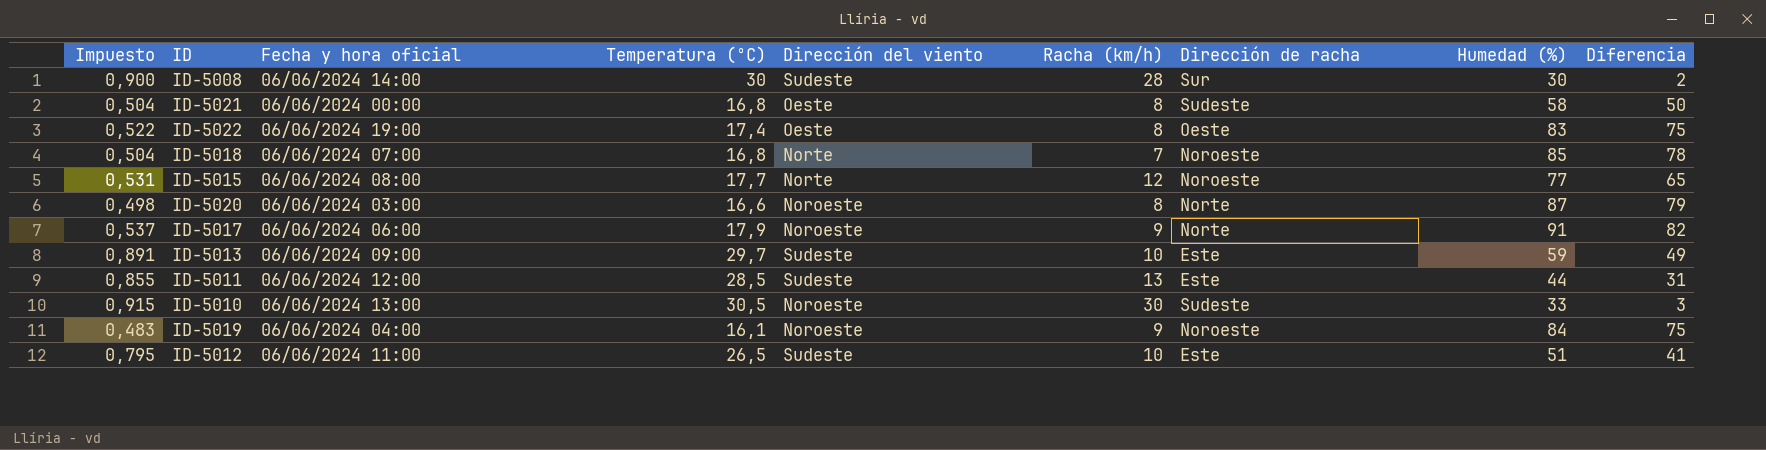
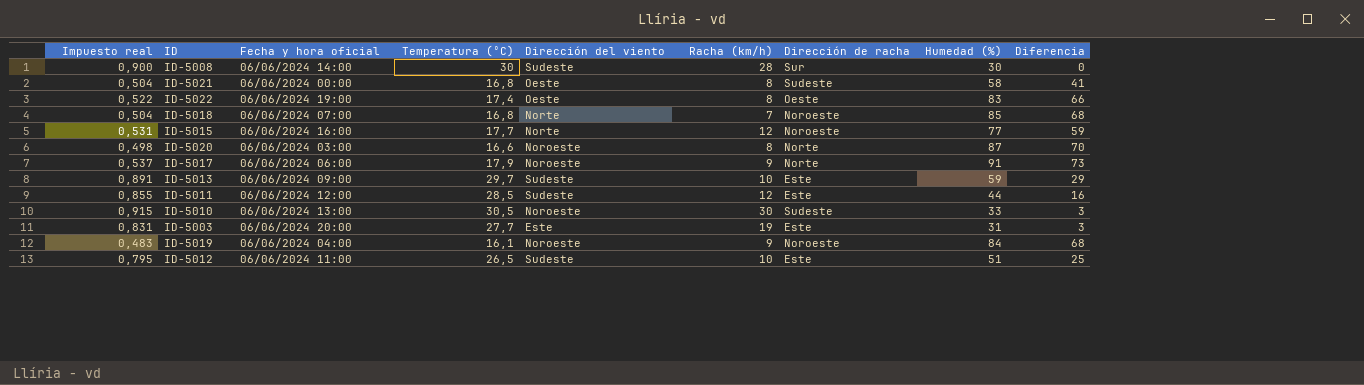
column name: Impuesto -> Impuesto real
column Diferencia | formula: [Humedad (%)] - [Racha (km/h)] -> [Humedad (%)] - [Temperatura (ºC)]
ID-5015 | Fecha y hora oficial: 06/06/2024 08:00 -> 06/06/2024 16:00
ID-5011 | Racha (km/h): 13 -> 12
row ID-5003: none -> 0,831 | 06/06/2024 20:00 | 27,7 | Este | 19 | Este | 31 | 3

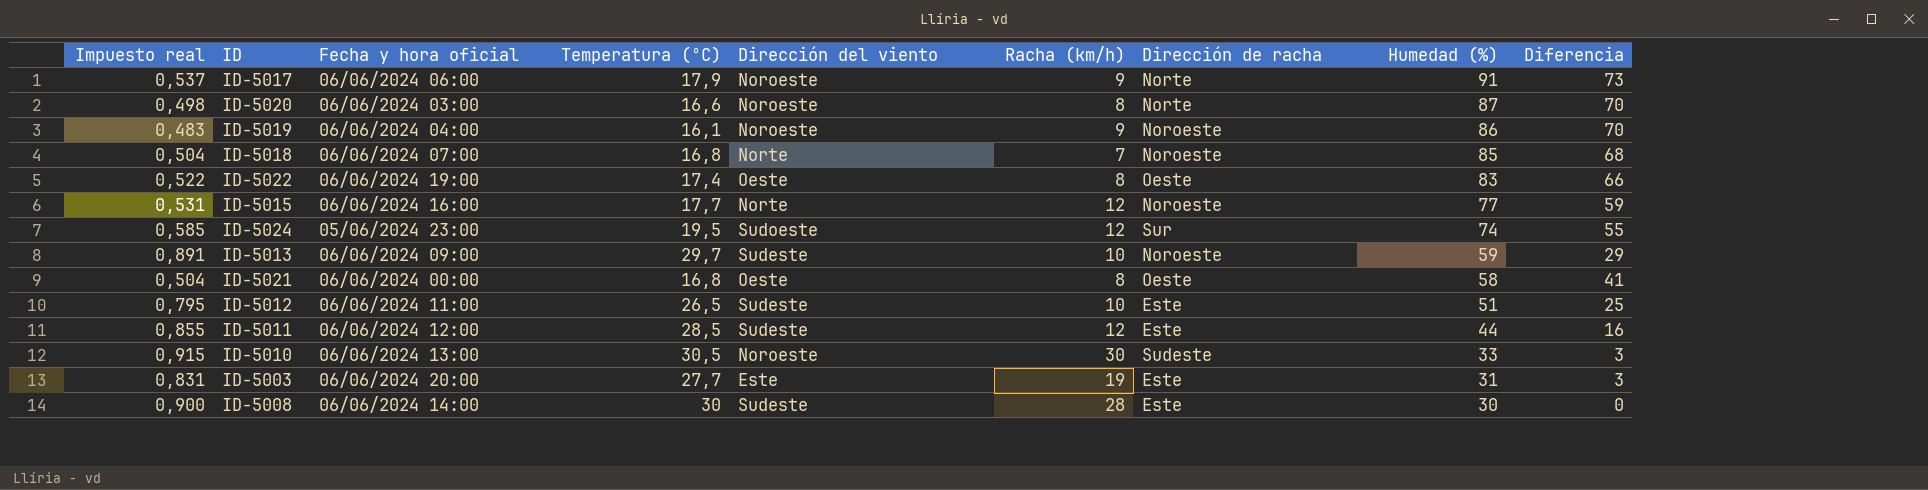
row order: none -> Humedad (%) descending
ID-5019 | Humedad (%): 84 -> 86
ID-5019 | Diferencia: 68 -> 70
row ID-5024: none -> 0,585 | 05/06/2024 23:00 | 19,5 | Sudoeste | 12 | Sur | 74 | 55
ID-5013 | Dirección de racha: Este -> Noroeste
ID-5021 | Dirección de racha: Sudeste -> Oeste
ID-5008 | Dirección de racha: Sur -> Este

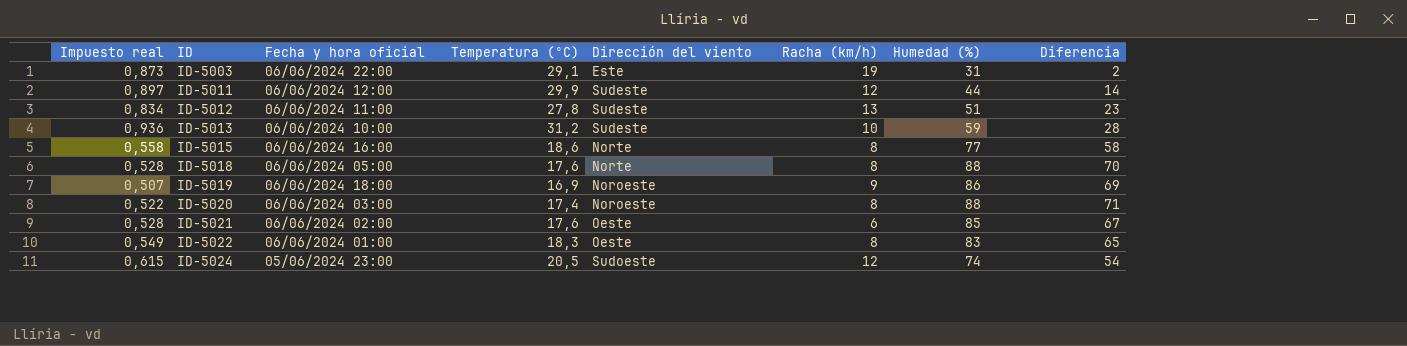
row order: Humedad (%) descending -> ID ascending
column Dirección de racha | position: 7 -> none
row ID-5017: 0,537 | 06/06/2024 06:00 | 17,9 | Noroeste | 9 | Norte | 91 | 73 -> none
row ID-5010: 0,915 | 06/06/2024 13:00 | 30,5 | Noroeste | 30 | Sudeste | 33 | 3 -> none
row ID-5008: 0,900 | 06/06/2024 14:00 | 30 | Sudeste | 28 | Este | 30 | 0 -> none
ID-5003 | Impuesto real: 0,831 -> 0,873
ID-5003 | Fecha y hora oficial: 06/06/2024 20:00 -> 06/06/2024 22:00
ID-5003 | Temperatura (ºC): 27,7 -> 29,1
ID-5003 | Diferencia: 3 -> 2
ID-5011 | Impuesto real: 0,855 -> 0,897
ID-5011 | Temperatura (ºC): 28,5 -> 29,9
ID-5011 | Diferencia: 16 -> 14
ID-5012 | Impuesto real: 0,795 -> 0,834
ID-5012 | Temperatura (ºC): 26,5 -> 27,8
ID-5012 | Racha (km/h): 10 -> 13
ID-5012 | Diferencia: 25 -> 23
ID-5013 | Impuesto real: 0,891 -> 0,936
ID-5013 | Fecha y hora oficial: 06/06/2024 09:00 -> 06/06/2024 10:00
ID-5013 | Temperatura (ºC): 29,7 -> 31,2
ID-5013 | Diferencia: 29 -> 28
ID-5015 | Impuesto real: 0,531 -> 0,558
ID-5015 | Temperatura (ºC): 17,7 -> 18,6
ID-5015 | Racha (km/h): 12 -> 8
ID-5015 | Diferencia: 59 -> 58
ID-5018 | Impuesto real: 0,504 -> 0,528
ID-5018 | Fecha y hora oficial: 06/06/2024 07:00 -> 06/06/2024 05:00
ID-5018 | Temperatura (ºC): 16,8 -> 17,6
ID-5018 | Racha (km/h): 7 -> 8
ID-5018 | Humedad (%): 85 -> 88
ID-5018 | Diferencia: 68 -> 70
ID-5019 | Impuesto real: 0,483 -> 0,507
ID-5019 | Fecha y hora oficial: 06/06/2024 04:00 -> 06/06/2024 18:00
ID-5019 | Temperatura (ºC): 16,1 -> 16,9
ID-5019 | Diferencia: 70 -> 69
ID-5020 | Impuesto real: 0,498 -> 0,522
ID-5020 | Temperatura (ºC): 16,6 -> 17,4
ID-5020 | Humedad (%): 87 -> 88
ID-5020 | Diferencia: 70 -> 71
ID-5021 | Impuesto real: 0,504 -> 0,528
ID-5021 | Fecha y hora oficial: 06/06/2024 00:00 -> 06/06/2024 02:00
ID-5021 | Temperatura (ºC): 16,8 -> 17,6
ID-5021 | Racha (km/h): 8 -> 6
ID-5021 | Humedad (%): 58 -> 85
ID-5021 | Diferencia: 41 -> 67
ID-5022 | Impuesto real: 0,522 -> 0,549
ID-5022 | Fecha y hora oficial: 06/06/2024 19:00 -> 06/06/2024 01:00
ID-5022 | Temperatura (ºC): 17,4 -> 18,3
ID-5022 | Diferencia: 66 -> 65
ID-5024 | Impuesto real: 0,585 -> 0,615
ID-5024 | Temperatura (ºC): 19,5 -> 20,5
ID-5024 | Diferencia: 55 -> 54

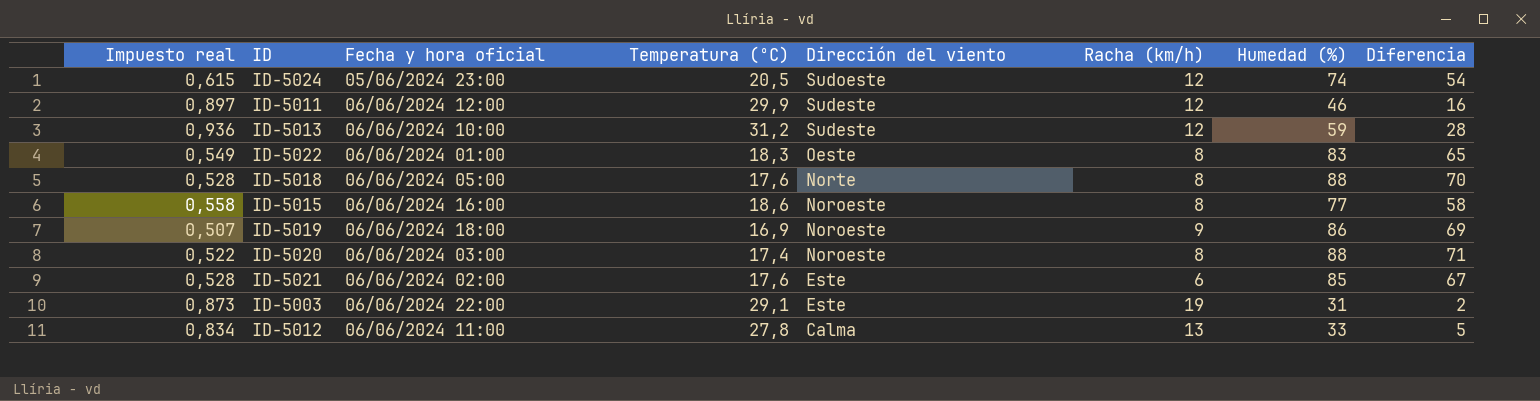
row order: ID ascending -> Dirección del viento descending
ID-5011 | Humedad (%): 44 -> 46
ID-5011 | Diferencia: 14 -> 16
ID-5013 | Racha (km/h): 10 -> 12
ID-5015 | Dirección del viento: Norte -> Noroeste
ID-5021 | Dirección del viento: Oeste -> Este
ID-5012 | Dirección del viento: Sudeste -> Calma
ID-5012 | Humedad (%): 51 -> 33
ID-5012 | Diferencia: 23 -> 5

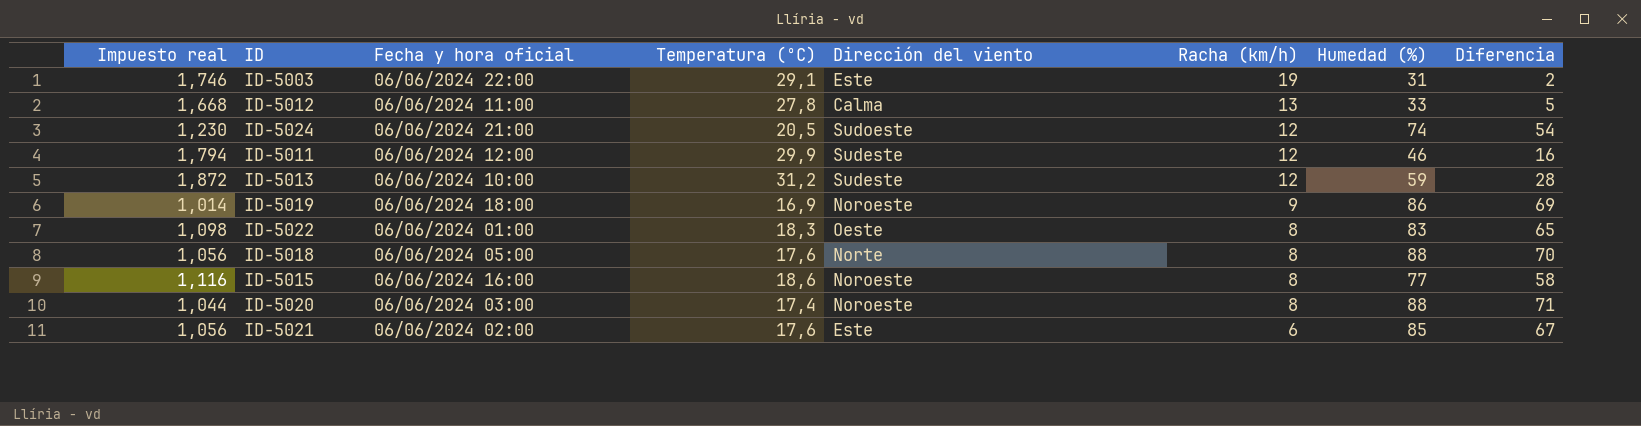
row order: Dirección del viento descending -> Racha (km/h) descending
column Impuesto real | formula: [Temperatura (ºC)] * 0,03 -> [Temperatura (ºC)] * 0,06
ID-5024 | Fecha y hora oficial: 05/06/2024 23:00 -> 06/06/2024 21:00

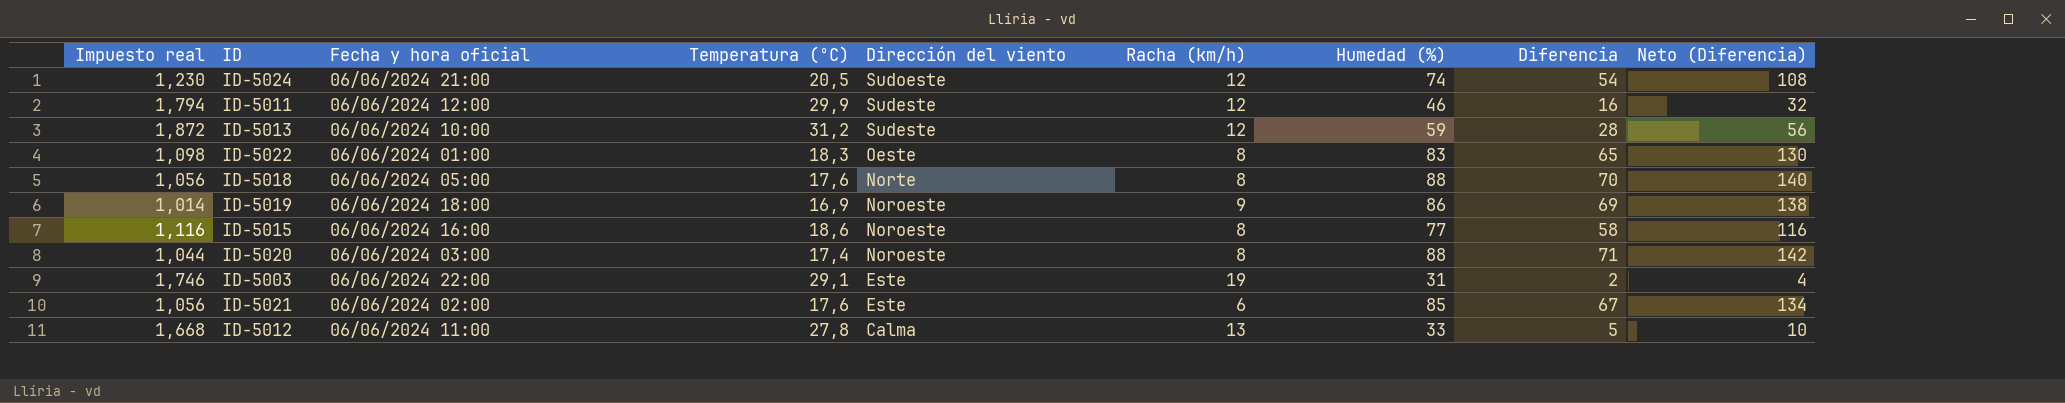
row order: Racha (km/h) descending -> Dirección del viento descending
column Neto (Diferencia) | formula: none -> [Diferencia] * 2

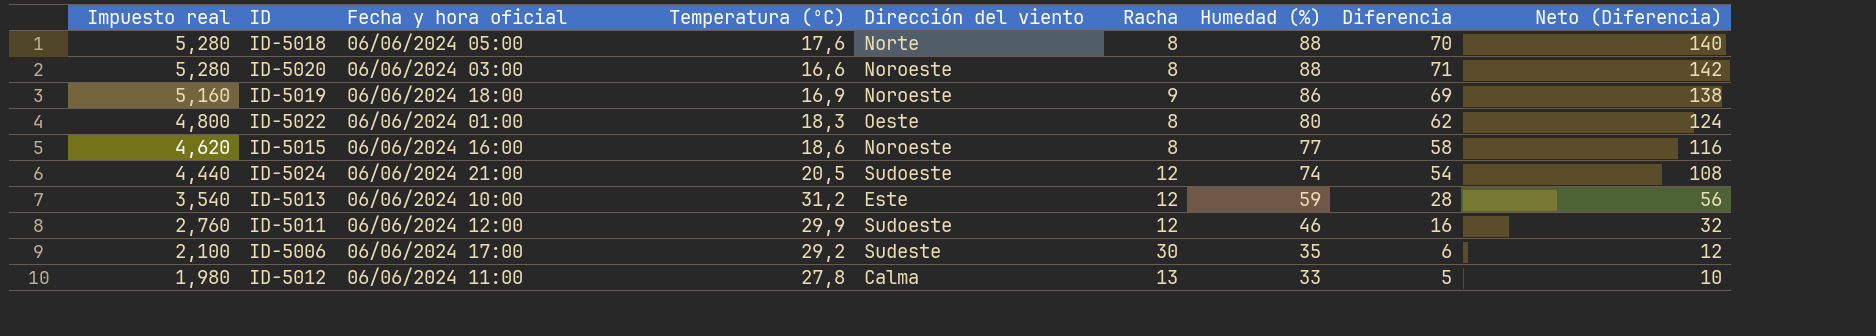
row order: Dirección del viento descending -> Impuesto real descending
column Impuesto real | formula: [Temperatura (ºC)] * 0,06 -> [Humedad (%)] * 0,06
column name: Racha (km/h) -> Racha
row ID-5003: 1,746 | 06/06/2024 22:00 | 29,1 | Este | 19 | 31 | 2 | 4 -> none
row ID-5021: 1,056 | 06/06/2024 02:00 | 17,6 | Este | 6 | 85 | 67 | 134 -> none
ID-5020 | Temperatura (ºC): 17,4 -> 16,6
ID-5022 | Humedad (%): 83 -> 80
ID-5022 | Diferencia: 65 -> 62
ID-5022 | Neto (Diferencia): 130 -> 124
ID-5013 | Dirección del viento: Sudeste -> Este
ID-5011 | Dirección del viento: Sudeste -> Sudoeste
row ID-5006: none -> 2,100 | 06/06/2024 17:00 | 29,2 | Sudeste | 30 | 35 | 6 | 12

